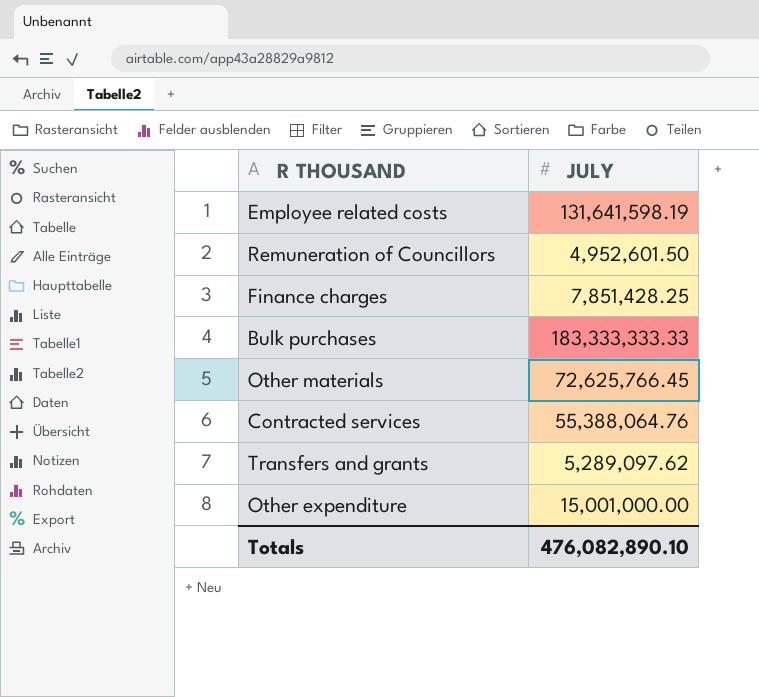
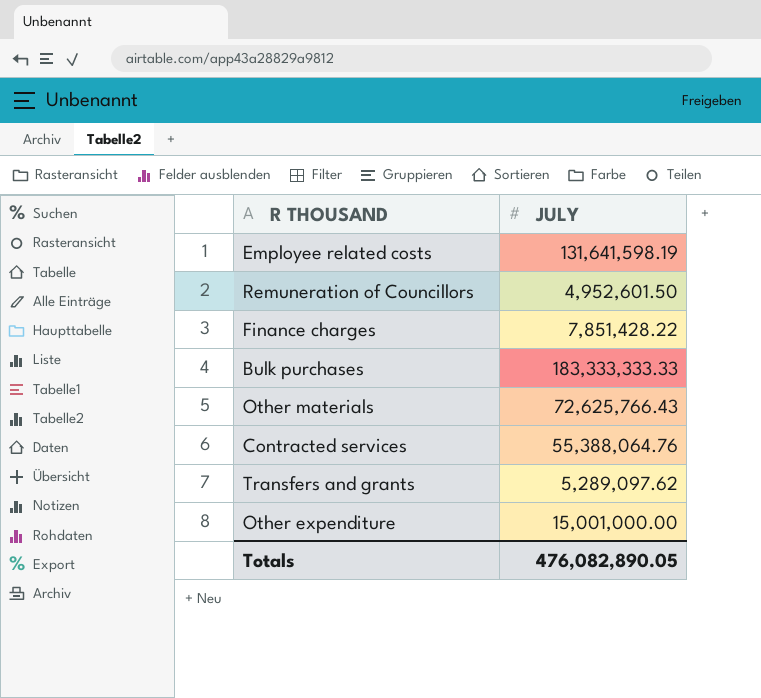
Finance charges | JULY: 7,851,428.25 -> 7,851,428.22
Other materials | JULY: 72,625,766.45 -> 72,625,766.43
Totals | JULY: 476,082,890.10 -> 476,082,890.05

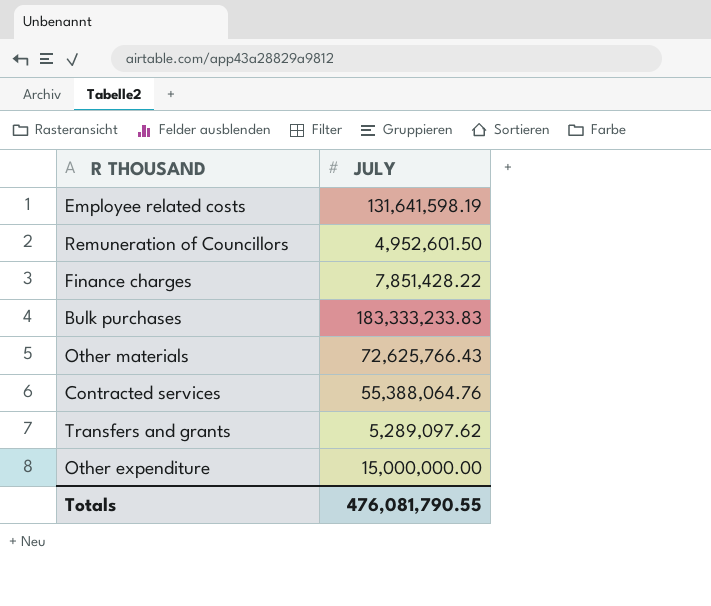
Bulk purchases | JULY: 183,333,333.33 -> 183,333,233.83
Other expenditure | JULY: 15,001,000.00 -> 15,000,000.00
Totals | JULY: 476,082,890.05 -> 476,081,790.55

